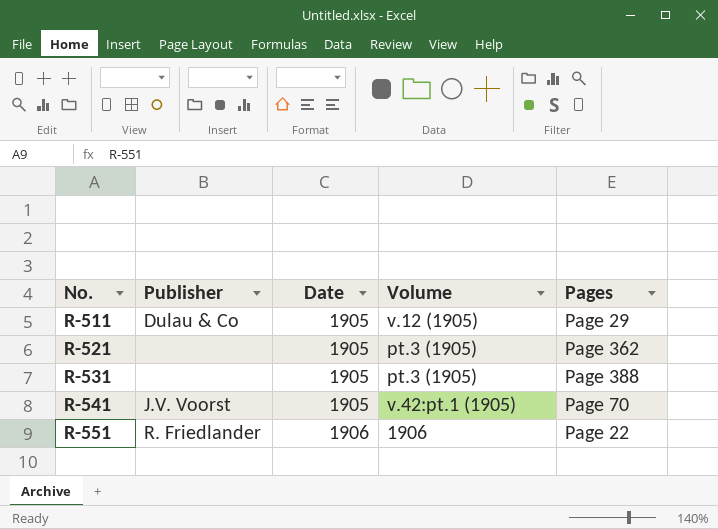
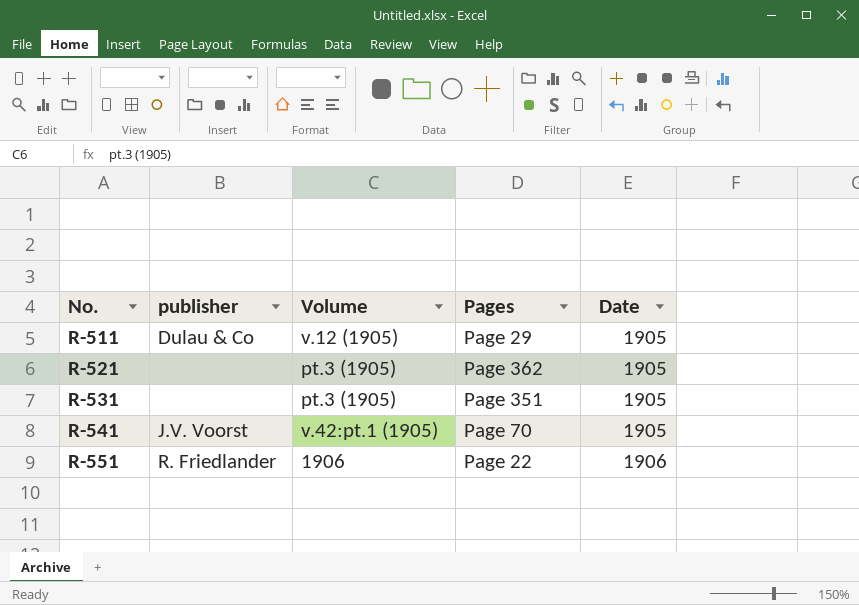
column name: Publisher -> publisher
column Date | position: 3 -> 5
R-531 | Pages: Page 388 -> Page 351

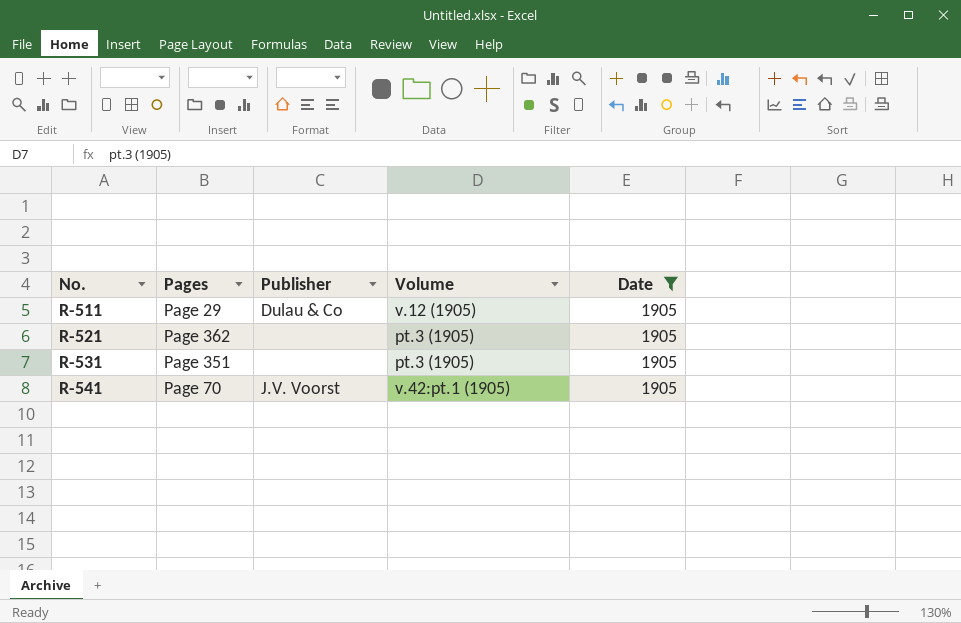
filter: none -> Date = 1905
column Pages | position: 4 -> 2
column name: publisher -> Publisher

